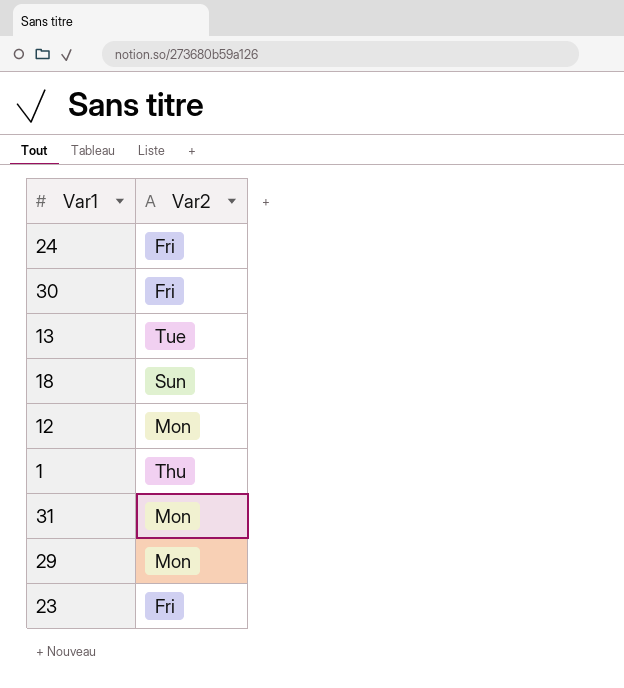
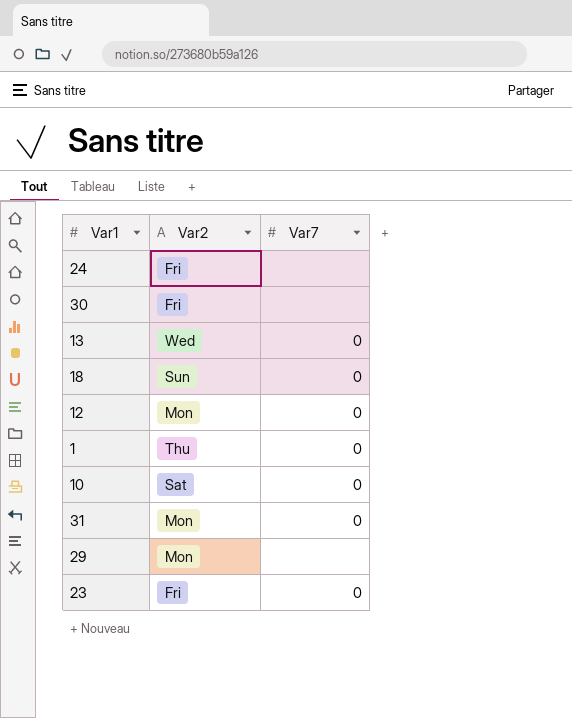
column Var7 | position: none -> 3
13 | Var2: Tue -> Wed
row 10: none -> Sat | 0

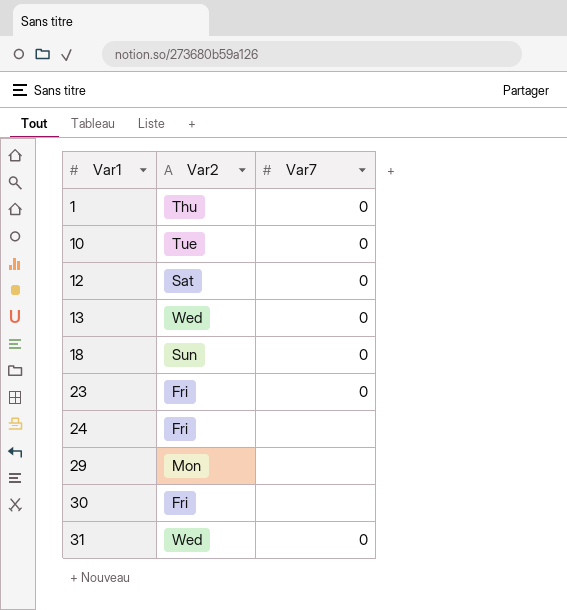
row order: none -> Var1 ascending
10 | Var2: Sat -> Tue
12 | Var2: Mon -> Sat
31 | Var2: Mon -> Wed

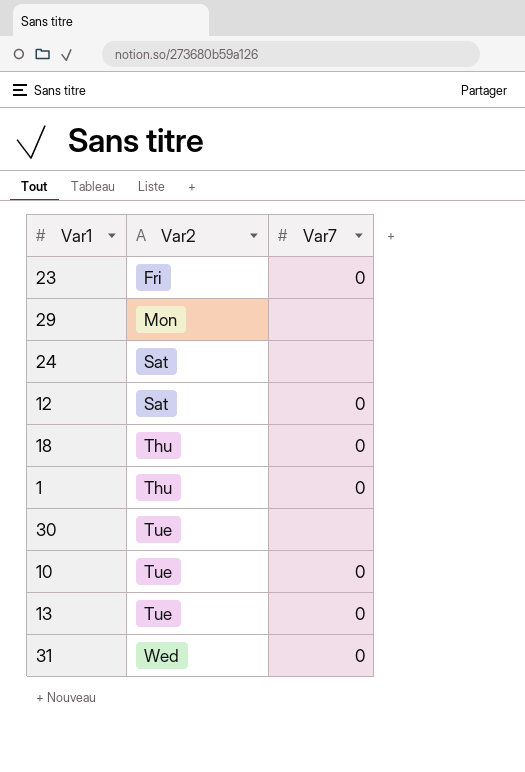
row order: Var1 ascending -> Var2 ascending
24 | Var2: Fri -> Sat
18 | Var2: Sun -> Thu
30 | Var2: Fri -> Tue
13 | Var2: Wed -> Tue

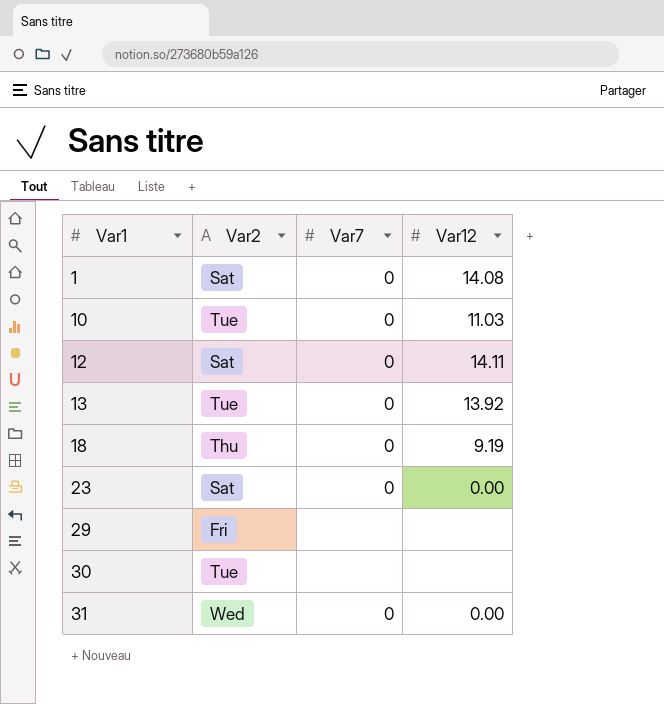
row order: Var2 ascending -> Var1 ascending
column Var12 | position: none -> 4
row 24: Sat | none -> none
1 | Var2: Thu -> Sat
23 | Var2: Fri -> Sat
29 | Var2: Mon -> Fri

